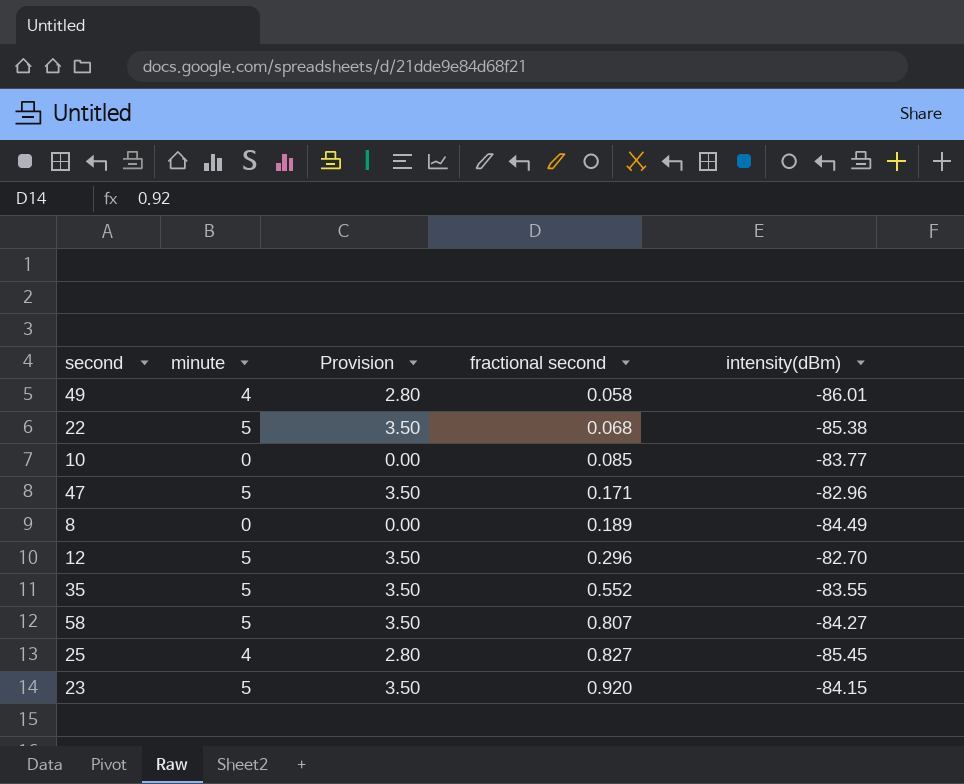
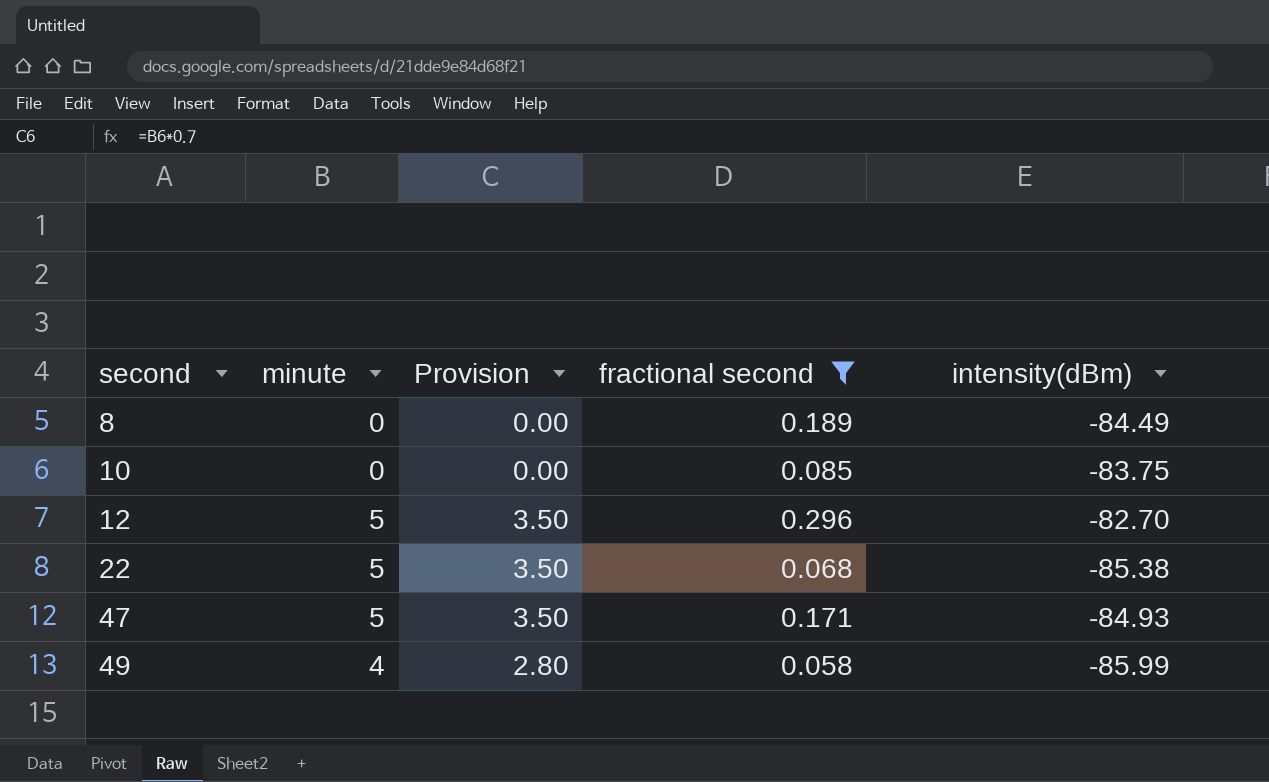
filter: none -> fractional second <= 0.296
row order: fractional second ascending -> second ascending
10 | intensity(dBm): -83.77 -> -83.75
47 | intensity(dBm): -82.96 -> -84.93
49 | intensity(dBm): -86.01 -> -85.99

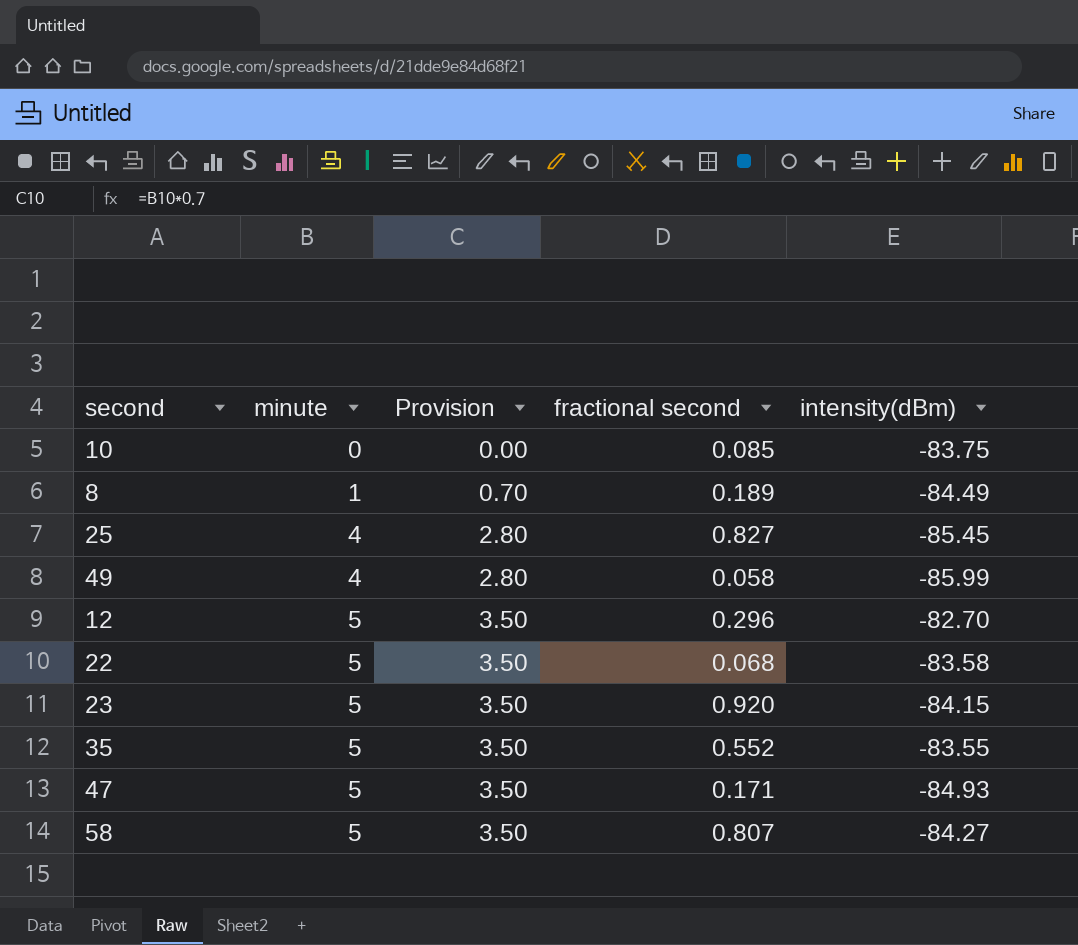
filter: fractional second <= 0.296 -> none
row order: second ascending -> minute ascending
8 | minute: 0 -> 1
8 | Provision: 0.00 -> 0.70
22 | intensity(dBm): -85.38 -> -83.58

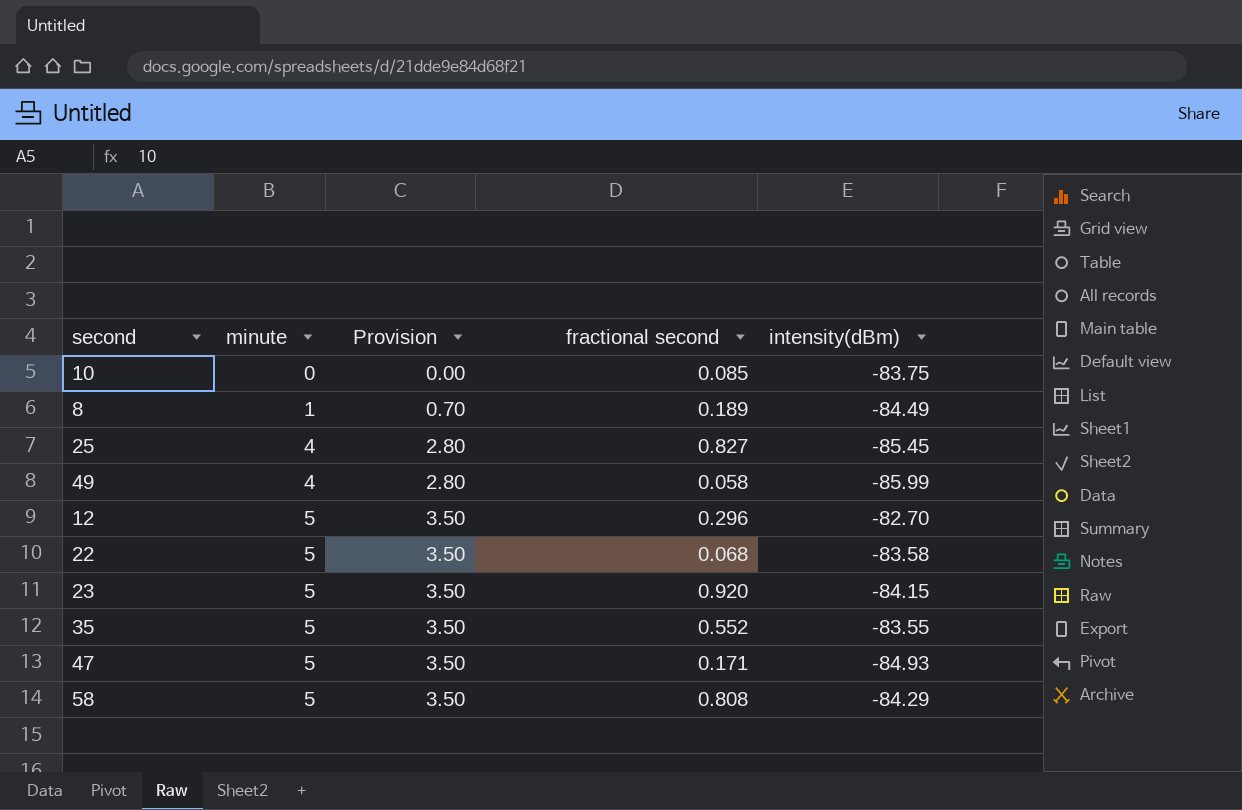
58 | fractional second: 0.807 -> 0.808
58 | intensity(dBm): -84.27 -> -84.29

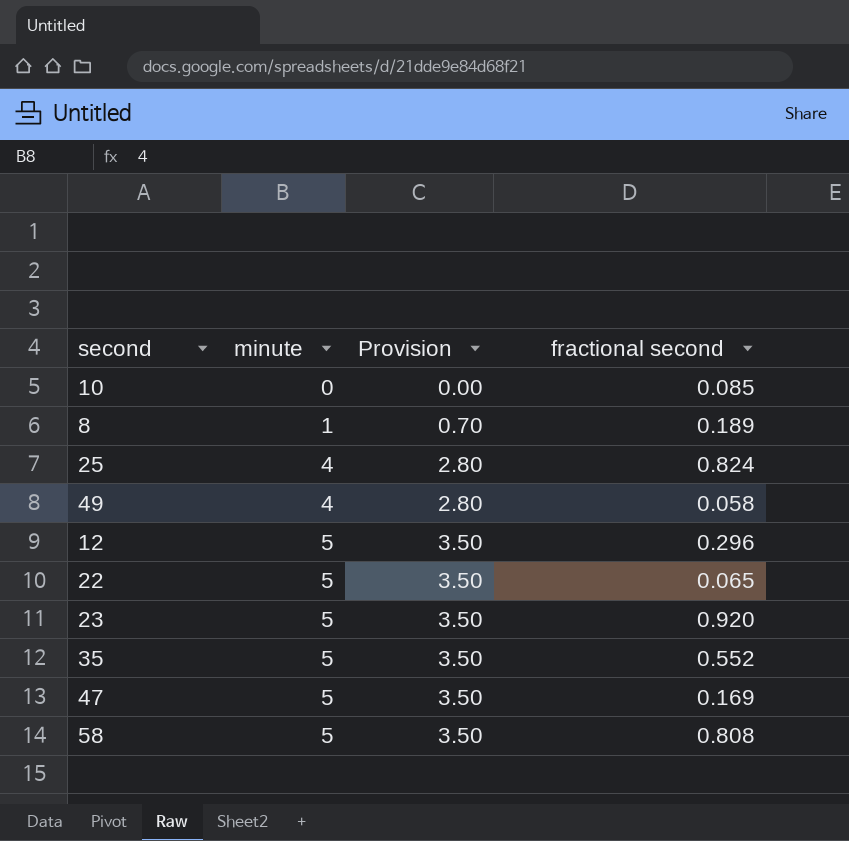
column intensity(dBm) | position: 5 -> none
25 | fractional second: 0.827 -> 0.824
22 | fractional second: 0.068 -> 0.065
47 | fractional second: 0.171 -> 0.169

